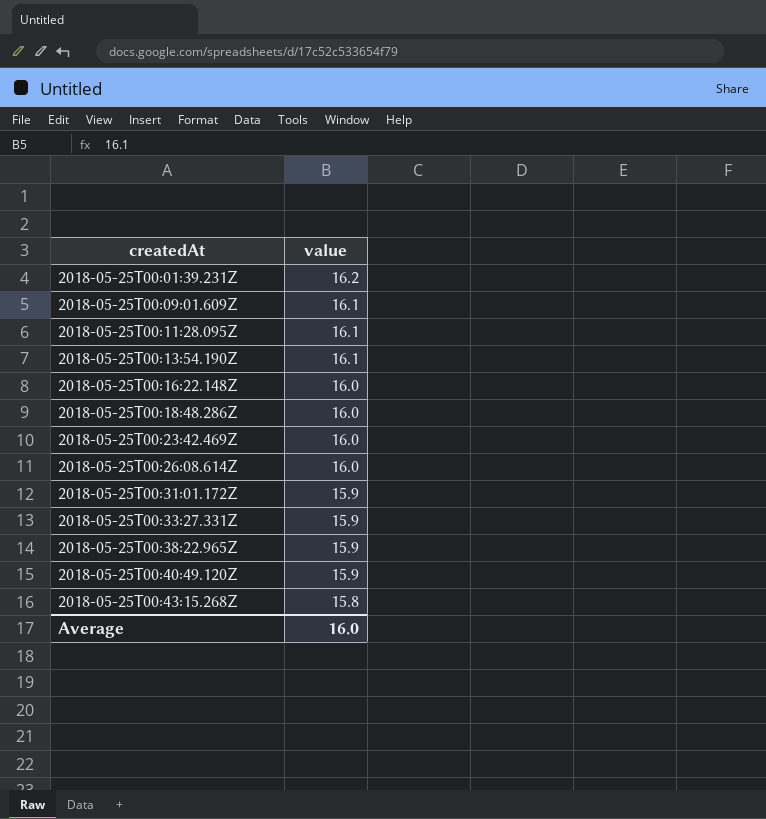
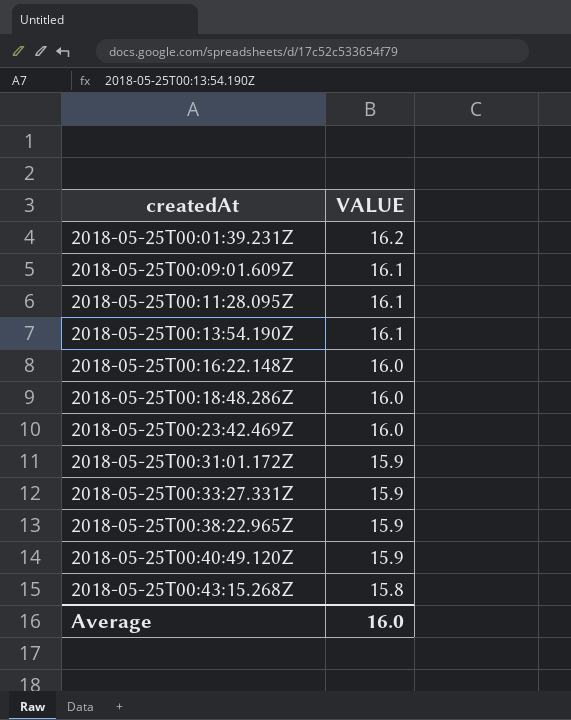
column name: value -> VALUE
row 2018-05-25T00:26:08.614Z: 16.0 -> none

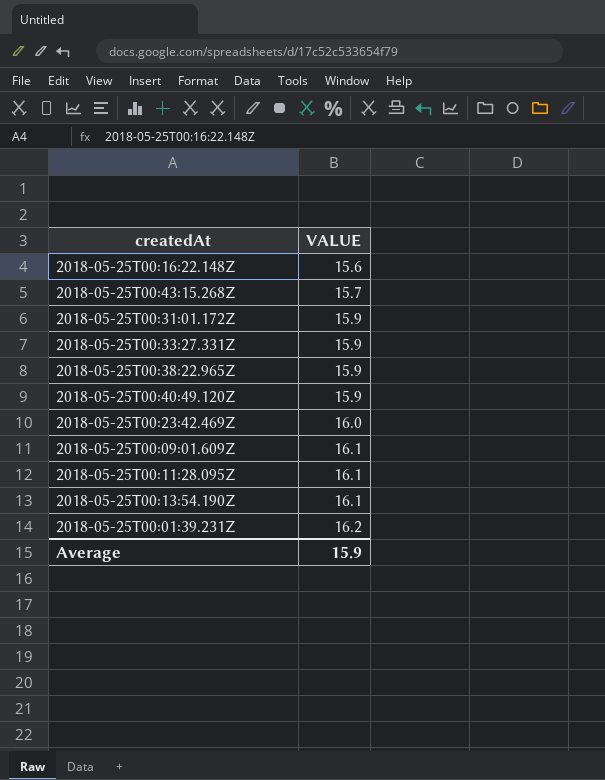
row order: createdAt ascending -> VALUE ascending
row 2018-05-25T00:18:48.286Z: 16.0 -> none
2018-05-25T00:16:22.148Z | VALUE: 16.0 -> 15.6
2018-05-25T00:43:15.268Z | VALUE: 15.8 -> 15.7
Average | VALUE: 16.0 -> 15.9

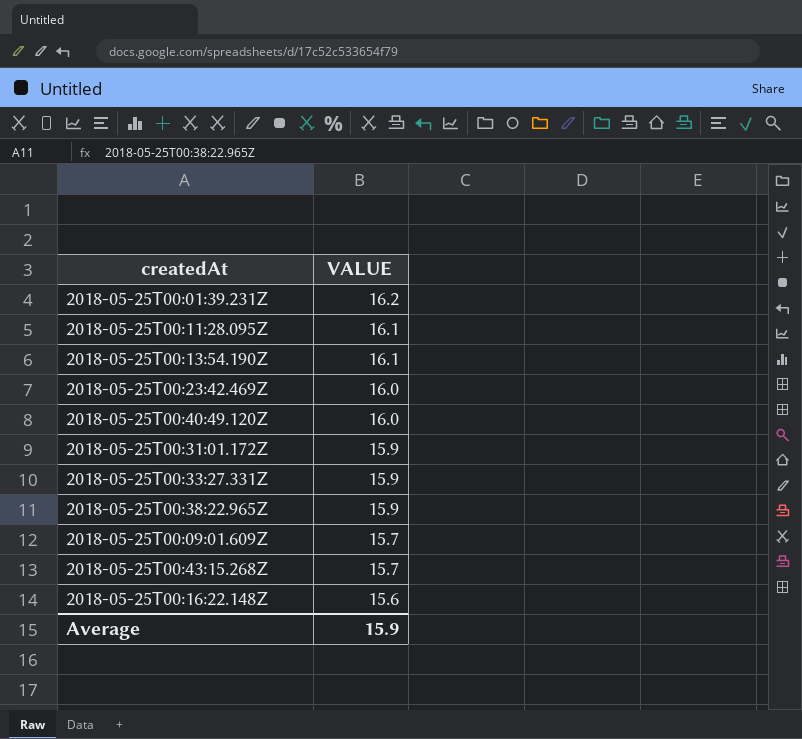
row order: VALUE ascending -> VALUE descending
2018-05-25T00:40:49.120Z | VALUE: 15.9 -> 16.0
2018-05-25T00:09:01.609Z | VALUE: 16.1 -> 15.7

